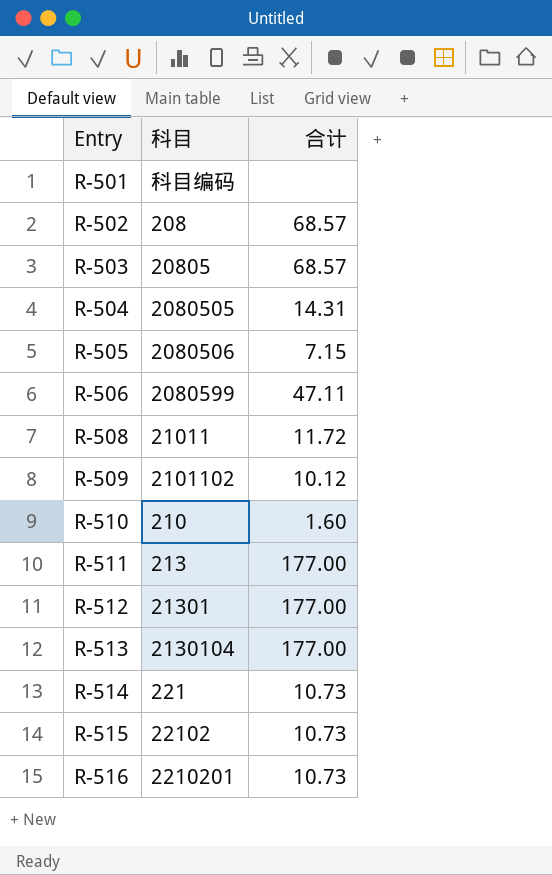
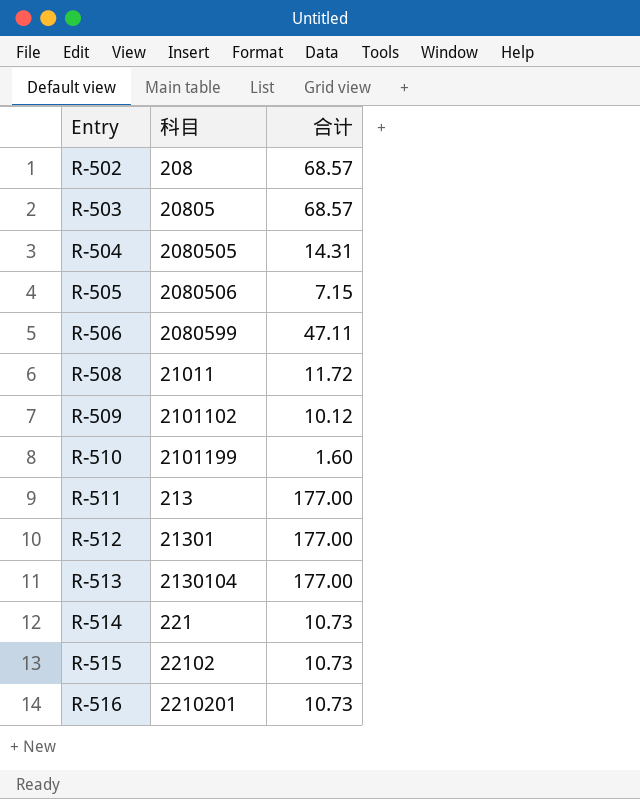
row R-501: 科目编码 | none -> none
R-510 | 科目: 210 -> 2101199

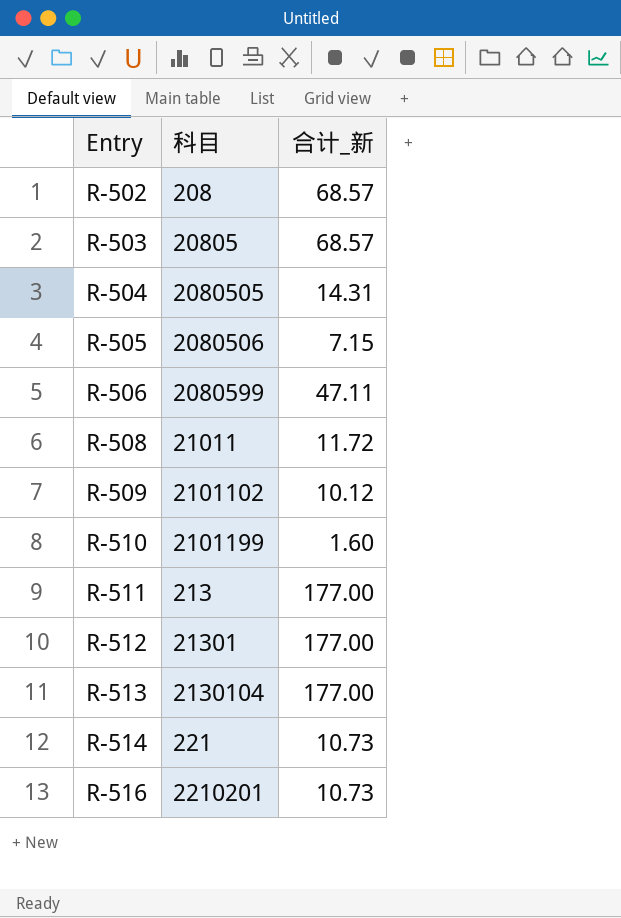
column name: 合计 -> 合计_新
row R-515: 22102 | 10.73 -> none

